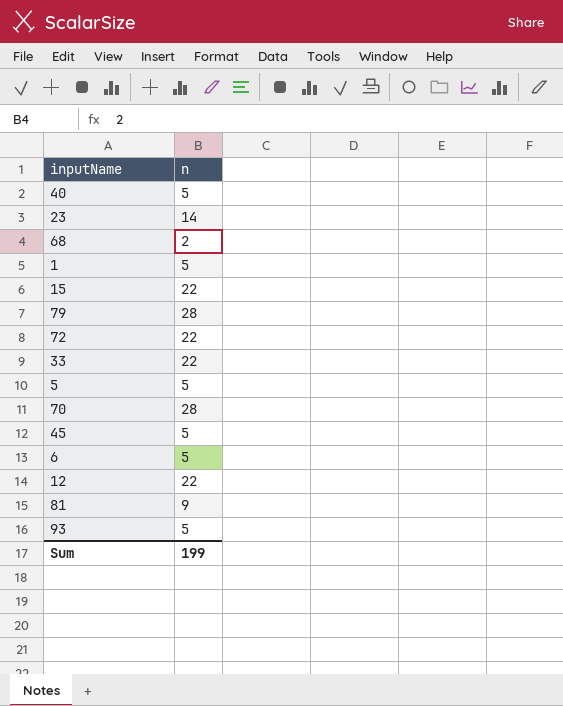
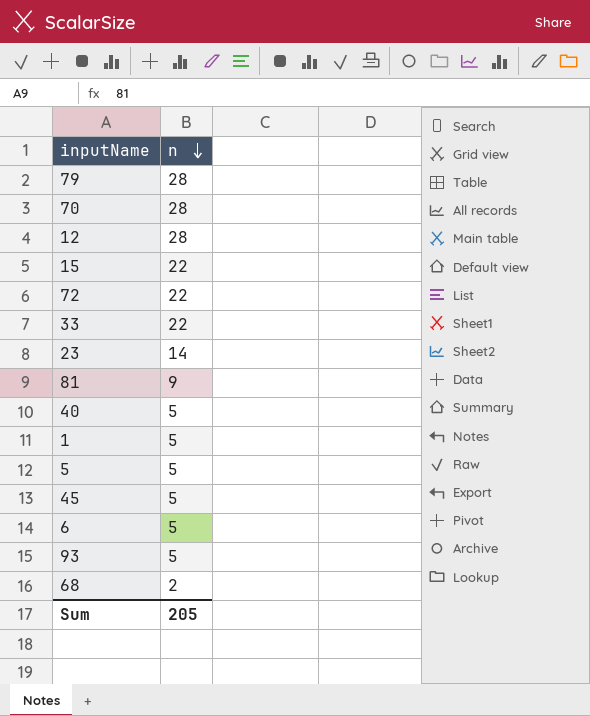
row order: none -> n descending
12 | n: 22 -> 28
Sum | n: 199 -> 205

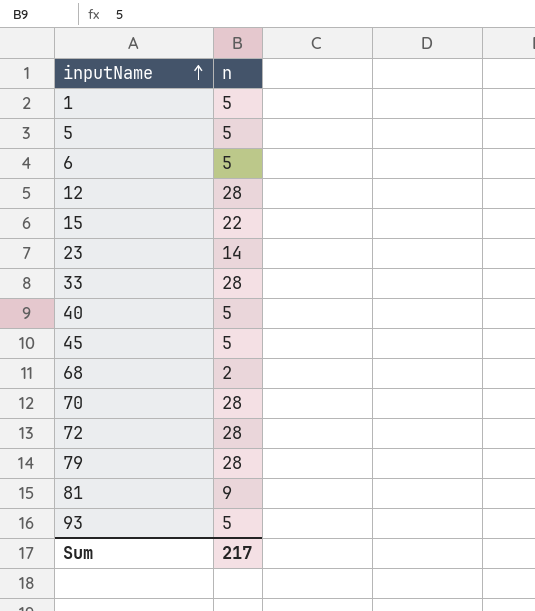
row order: n descending -> inputName ascending
33 | n: 22 -> 28
72 | n: 22 -> 28
Sum | n: 205 -> 217

